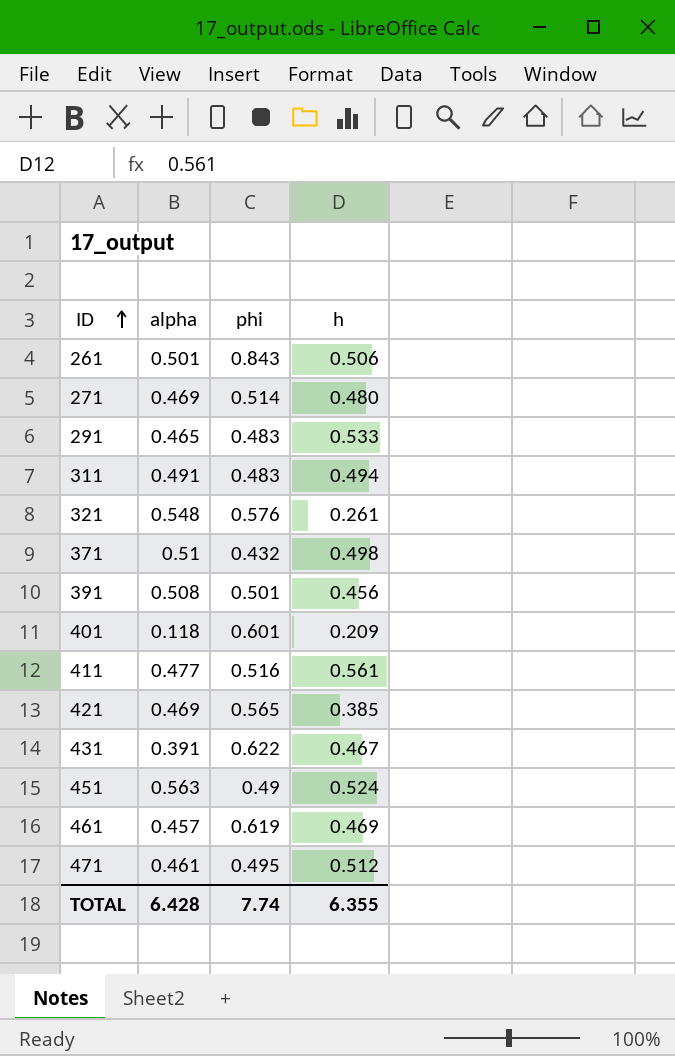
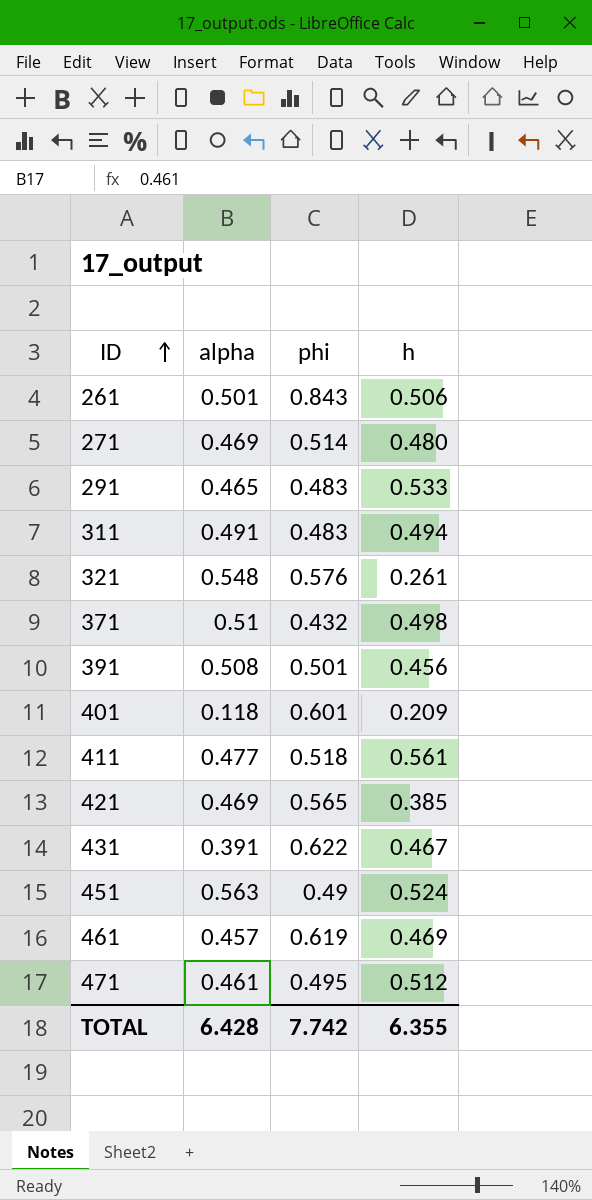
411 | phi: 0.516 -> 0.518
TOTAL | phi: 7.74 -> 7.742

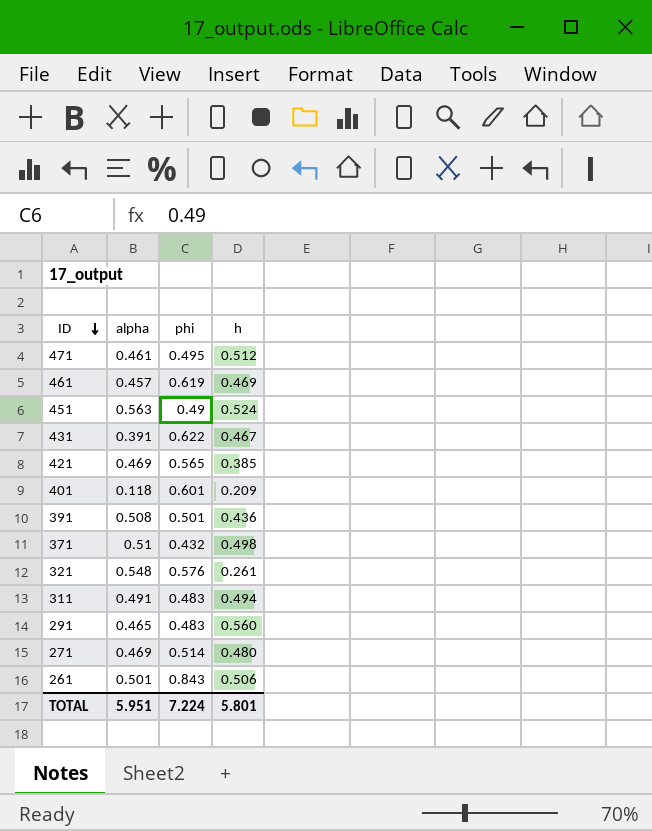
row order: ID ascending -> ID descending
row 411: 0.477 | 0.518 | 0.561 -> none
391 | h: 0.456 -> 0.436
291 | h: 0.533 -> 0.560
TOTAL | alpha: 6.428 -> 5.951
TOTAL | phi: 7.742 -> 7.224
TOTAL | h: 6.355 -> 5.801

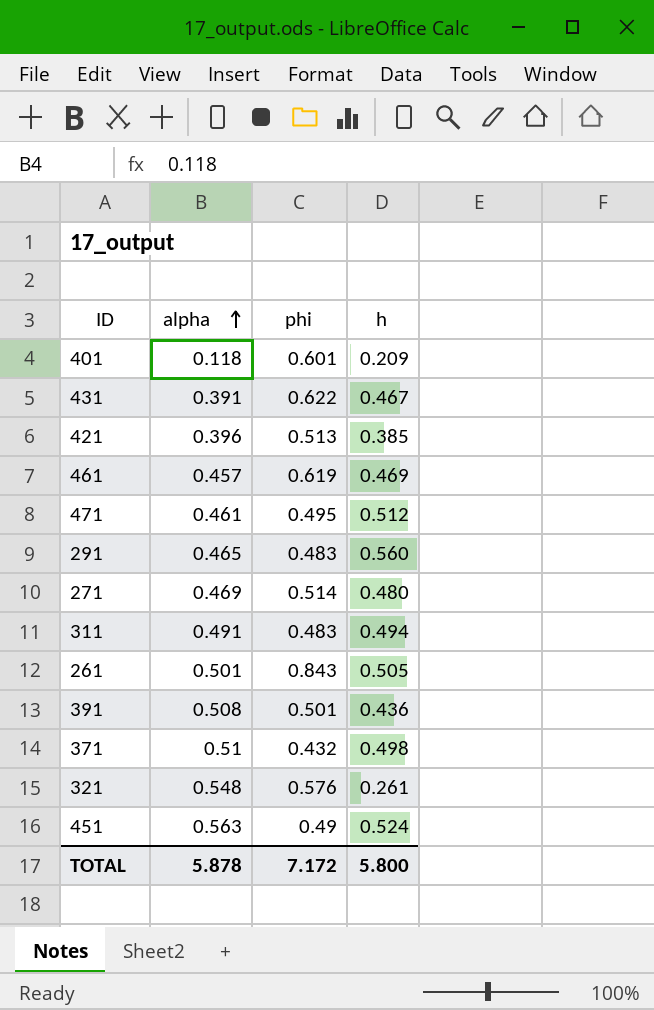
row order: ID descending -> alpha ascending
421 | alpha: 0.469 -> 0.396
421 | phi: 0.565 -> 0.513
261 | h: 0.506 -> 0.505
TOTAL | alpha: 5.951 -> 5.878
TOTAL | phi: 7.224 -> 7.172
TOTAL | h: 5.801 -> 5.800

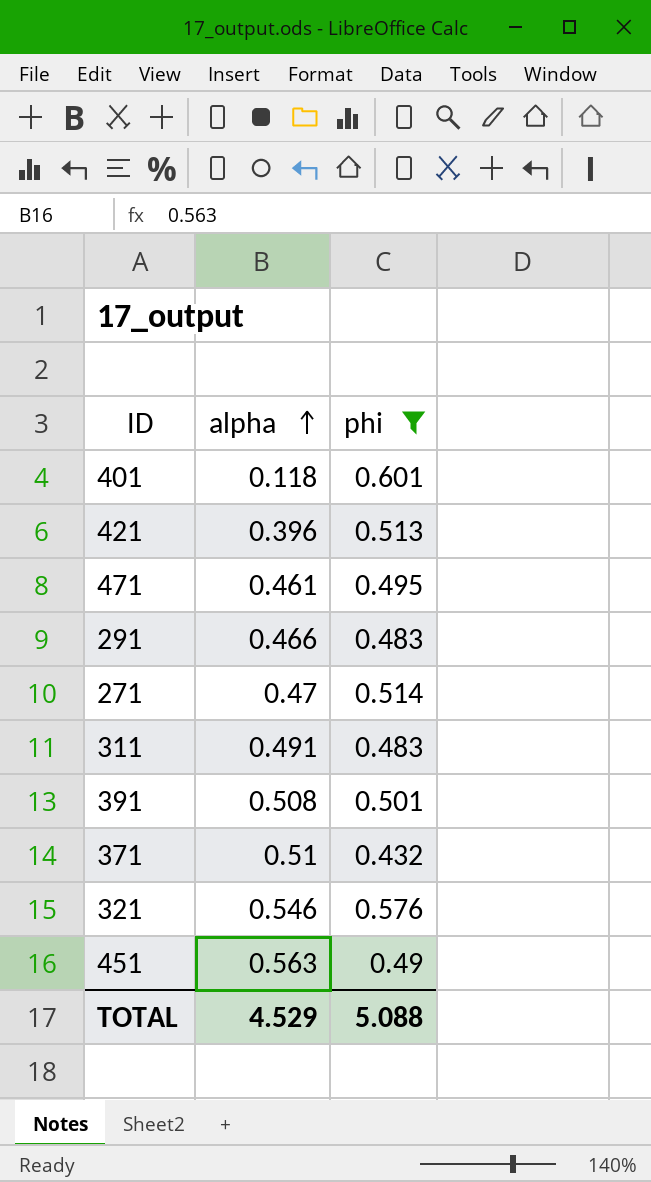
filter: none -> phi <= 0.601
column h | position: 4 -> none
291 | alpha: 0.465 -> 0.466
271 | alpha: 0.469 -> 0.47
321 | alpha: 0.548 -> 0.546
TOTAL | alpha: 5.878 -> 4.529
TOTAL | phi: 7.172 -> 5.088

